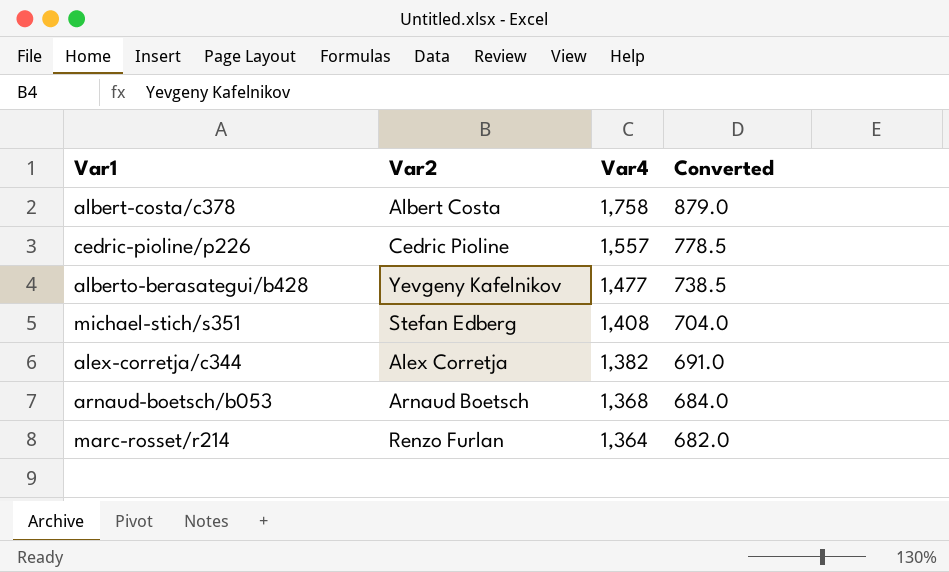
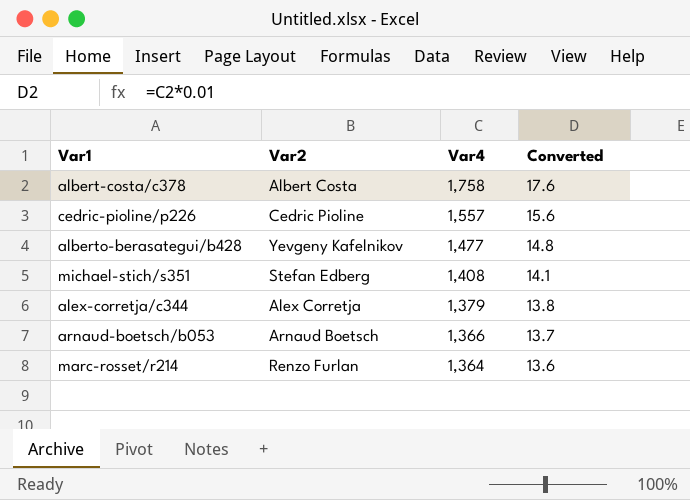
column Converted | formula: [Var4] * 0.5 -> [Var4] * 0.01
alex-corretja/c344 | Var4: 1,382 -> 1,379
arnaud-boetsch/b053 | Var4: 1,368 -> 1,366

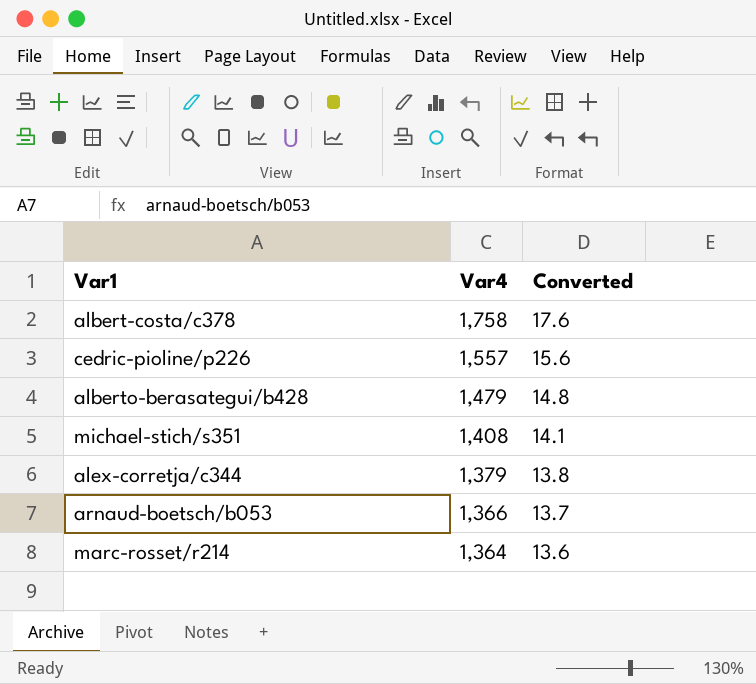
column Var2 | position: 2 -> none
alberto-berasategui/b428 | Var4: 1,477 -> 1,479

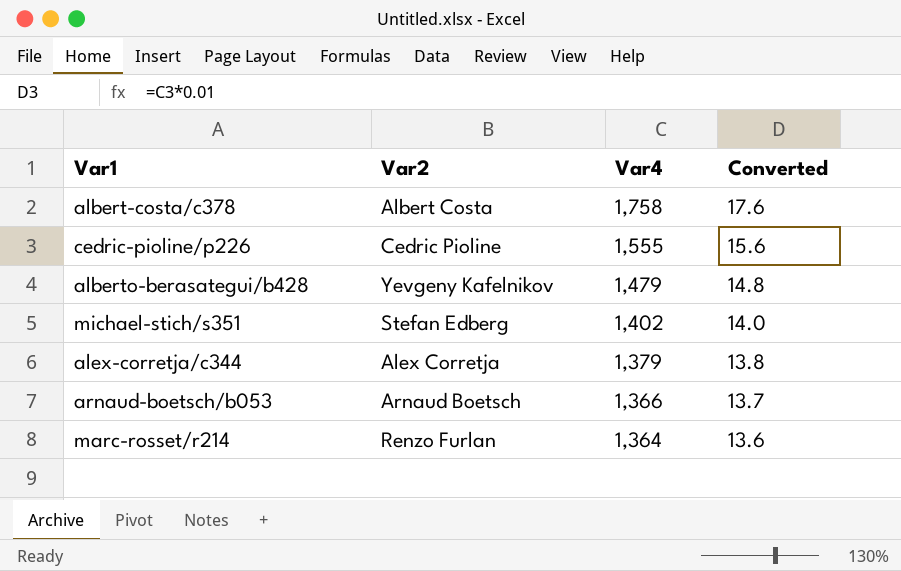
column Var2 | position: none -> 2
cedric-pioline/p226 | Var4: 1,557 -> 1,555
michael-stich/s351 | Var4: 1,408 -> 1,402
michael-stich/s351 | Converted: 14.1 -> 14.0

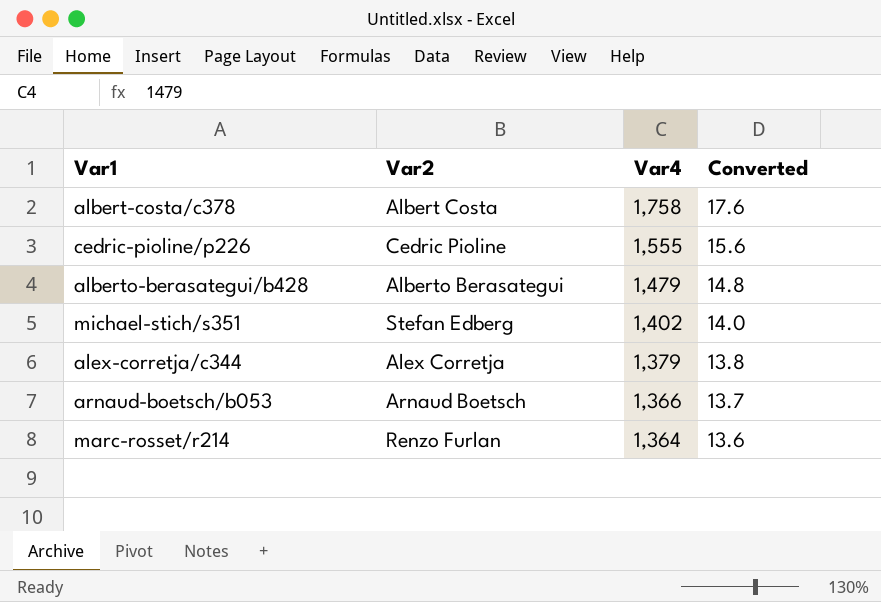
alberto-berasategui/b428 | Var2: Yevgeny Kafelnikov -> Alberto Berasategui

